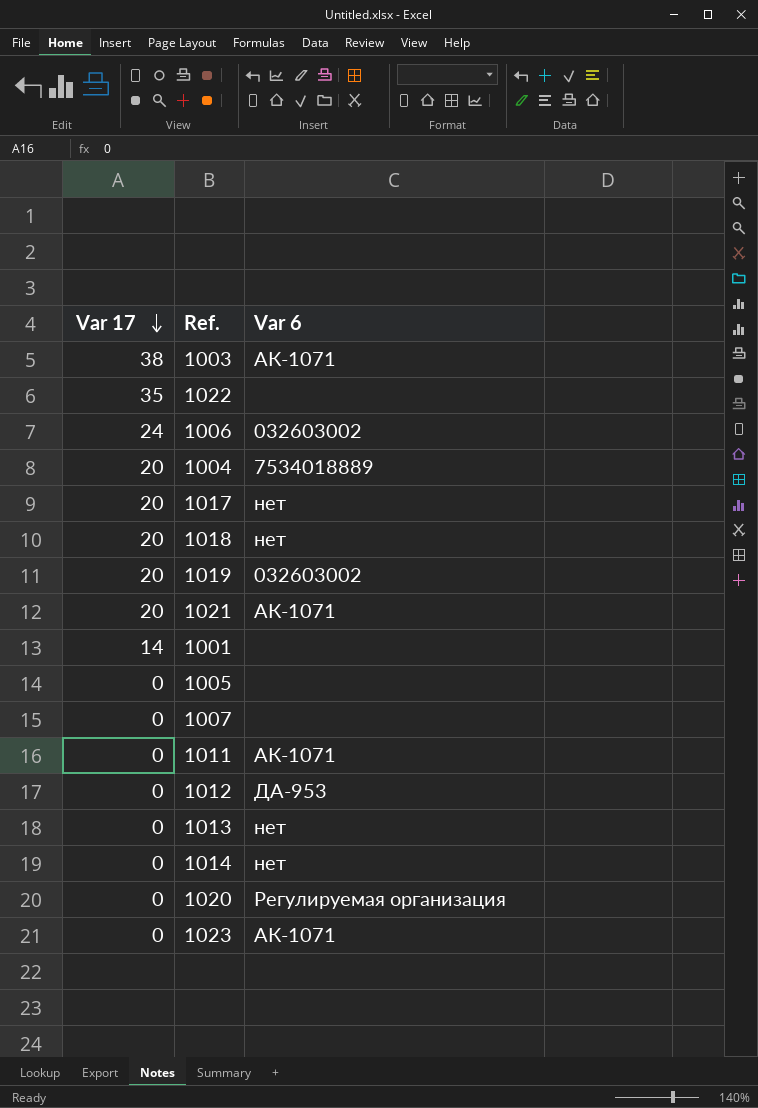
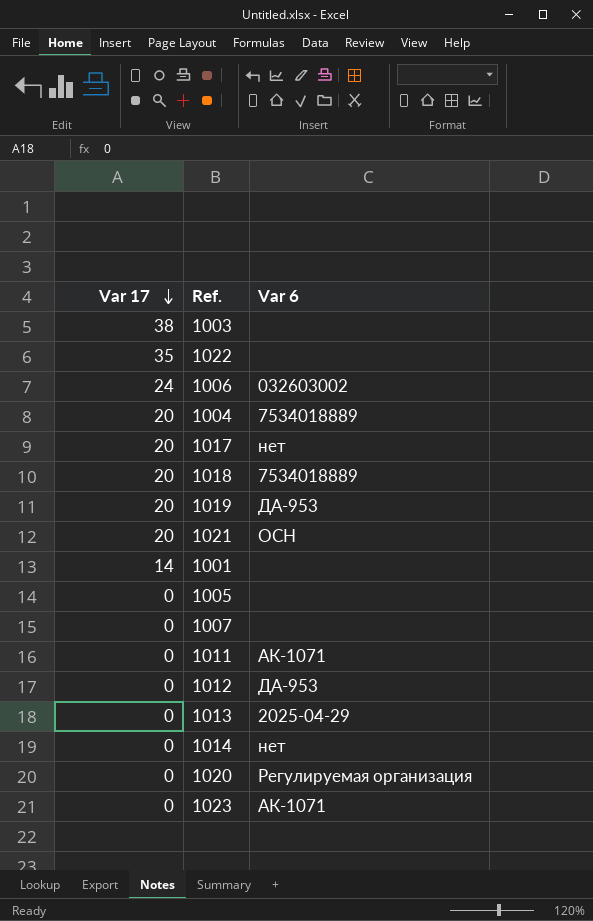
1003 | Var 6: АК-1071 -> none
1018 | Var 6: нет -> 7534018889
1019 | Var 6: 032603002 -> ДА-953
1021 | Var 6: АК-1071 -> ОСН
1013 | Var 6: нет -> 2025-04-29

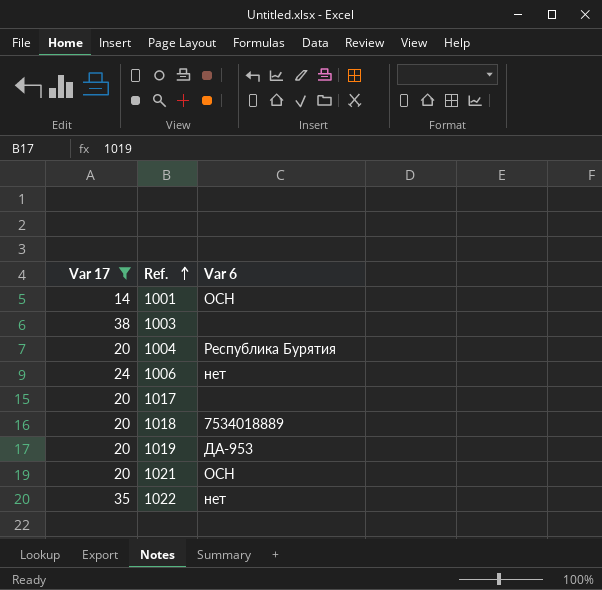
filter: none -> Var 17 != 0
row order: Var 17 descending -> Ref. ascending
1001 | Var 6: none -> ОСН
1004 | Var 6: 7534018889 -> Республика Бурятия
1006 | Var 6: 032603002 -> нет
1017 | Var 6: нет -> none
1022 | Var 6: none -> нет

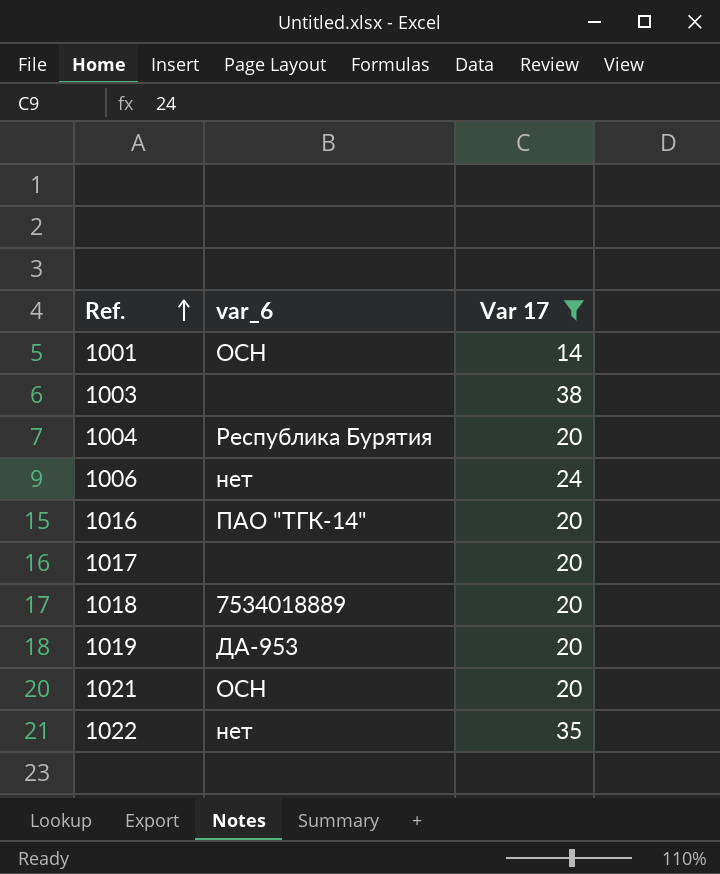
column name: Var 6 -> var_6
column Var 17 | position: 1 -> 3
row 1016: none -> ПАО "ТГК-14" | 20

